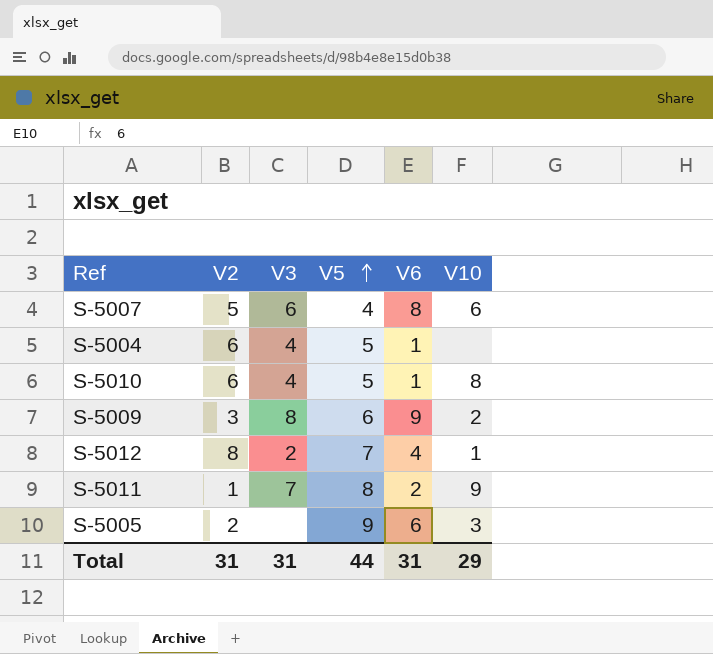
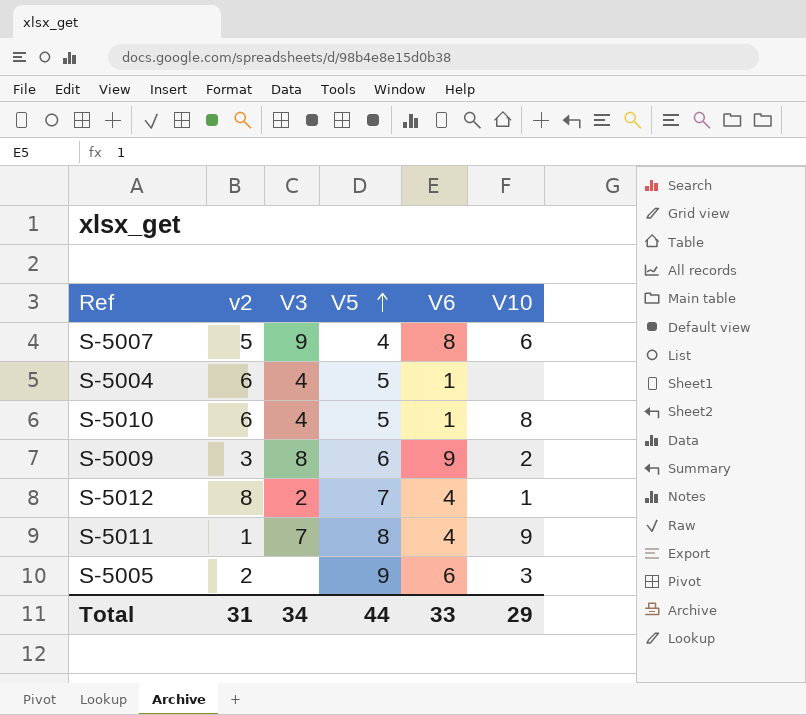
column name: V2 -> v2
S-5007 | V3: 6 -> 9
S-5011 | V6: 2 -> 4
Total | V3: 31 -> 34
Total | V6: 31 -> 33

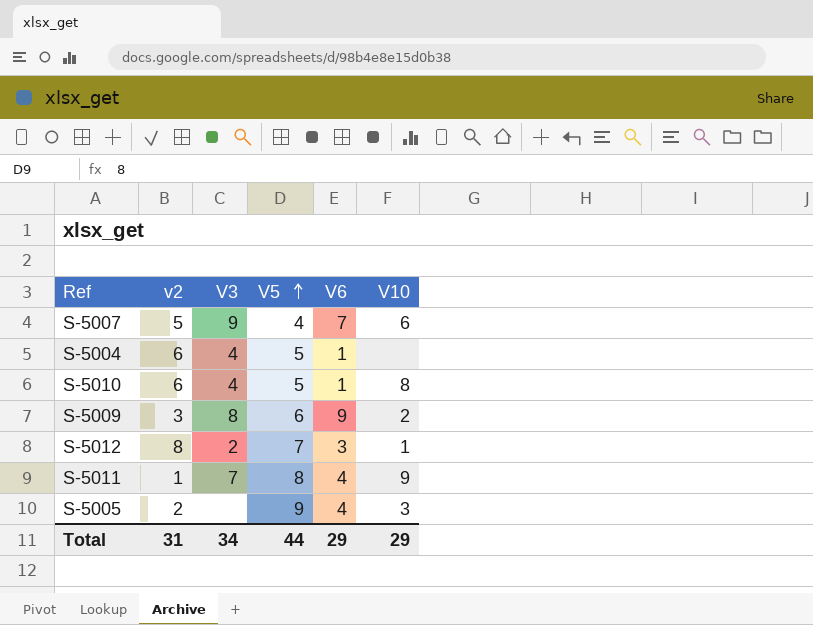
S-5007 | V6: 8 -> 7
S-5012 | V6: 4 -> 3
S-5005 | V6: 6 -> 4
Total | V6: 33 -> 29

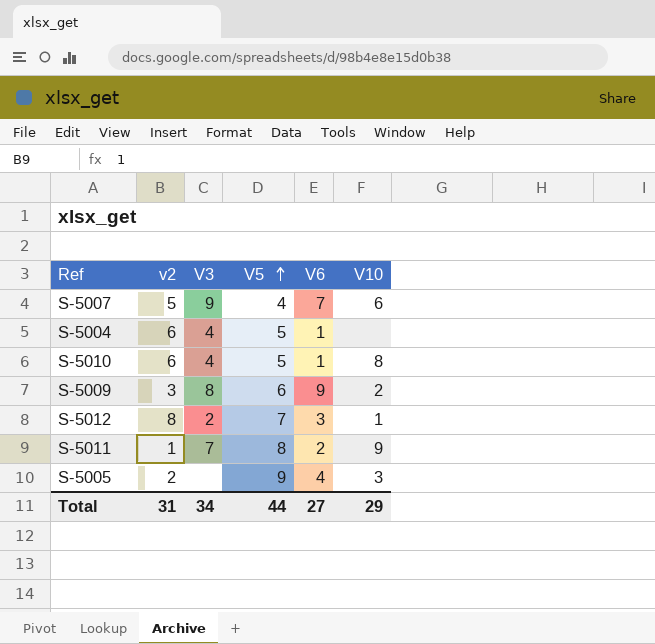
S-5011 | V6: 4 -> 2
Total | V6: 29 -> 27

